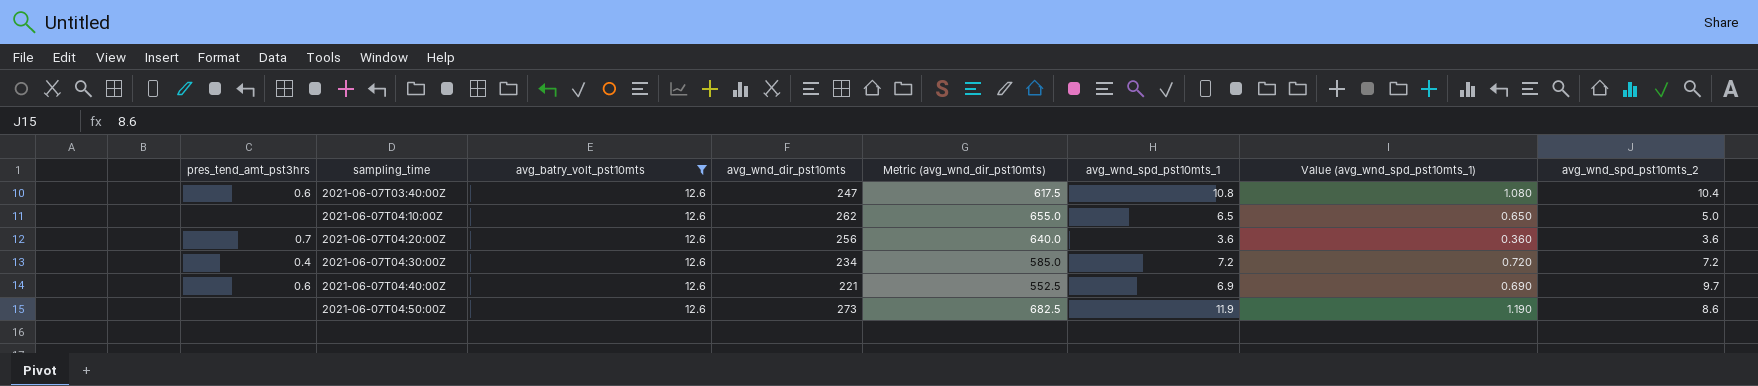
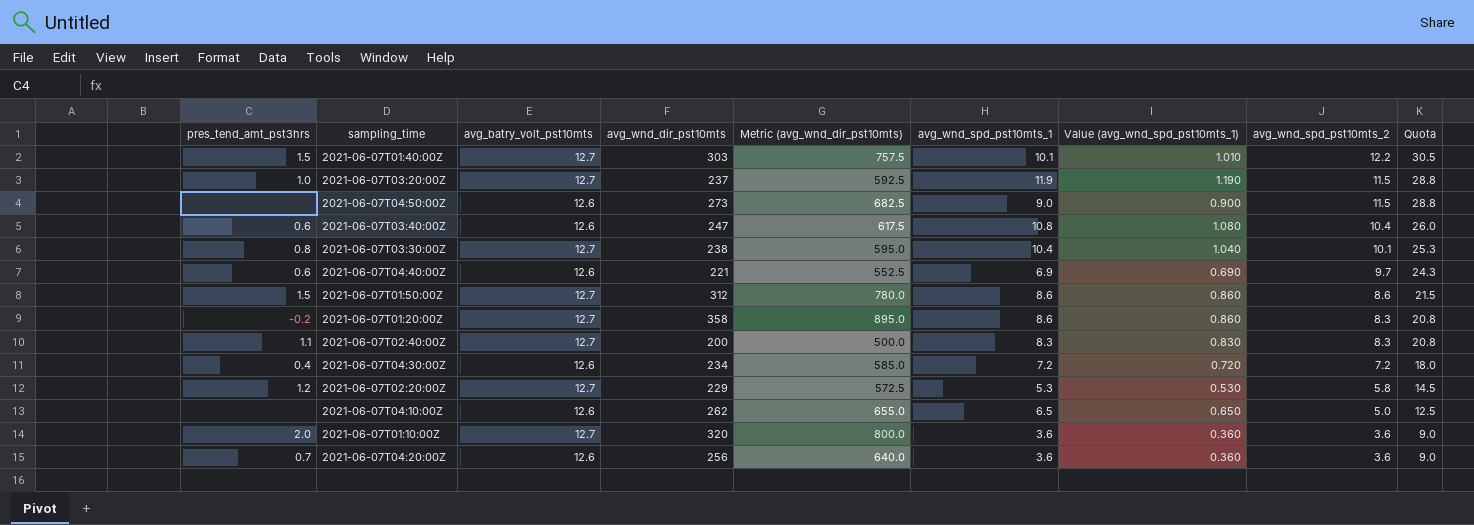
filter: avg_batry_volt_pst10mts = 12.6 -> none
row order: sampling_time ascending -> avg_wnd_spd_pst10mts_2 descending
column Quota | formula: none -> [avg_wnd_spd_pst10mts_2] * 2.5
2021-06-07T04:50:00Z | avg_wnd_spd_pst10mts_1: 11.9 -> 9.0
2021-06-07T04:50:00Z | Value (avg_wnd_spd_pst10mts_1): 1.190 -> 0.900
2021-06-07T04:50:00Z | avg_wnd_spd_pst10mts_2: 8.6 -> 11.5

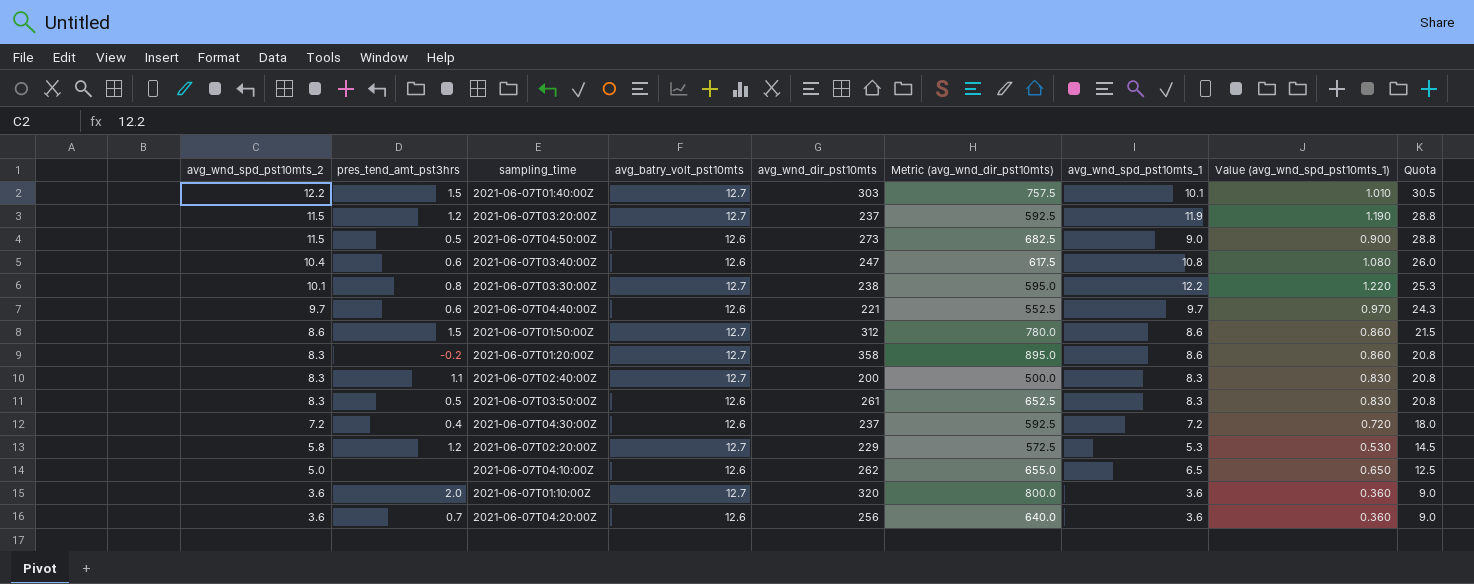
column avg_wnd_spd_pst10mts_2 | position: 8 -> 1
2021-06-07T03:20:00Z | pres_tend_amt_pst3hrs: 1.0 -> 1.2
2021-06-07T04:50:00Z | pres_tend_amt_pst3hrs: none -> 0.5
2021-06-07T03:30:00Z | avg_wnd_spd_pst10mts_1: 10.4 -> 12.2
2021-06-07T03:30:00Z | Value (avg_wnd_spd_pst10mts_1): 1.040 -> 1.220
2021-06-07T04:40:00Z | avg_wnd_spd_pst10mts_1: 6.9 -> 9.7
2021-06-07T04:40:00Z | Value (avg_wnd_spd_pst10mts_1): 0.690 -> 0.970
row 2021-06-07T03:50:00Z: none -> 8.3 | 0.5 | 12.6 | 261 | 652.5 | 8.3 | 0.830 | 20.8
2021-06-07T04:30:00Z | avg_wnd_dir_pst10mts: 234 -> 237
2021-06-07T04:30:00Z | Metric (avg_wnd_dir_pst10mts): 585.0 -> 592.5

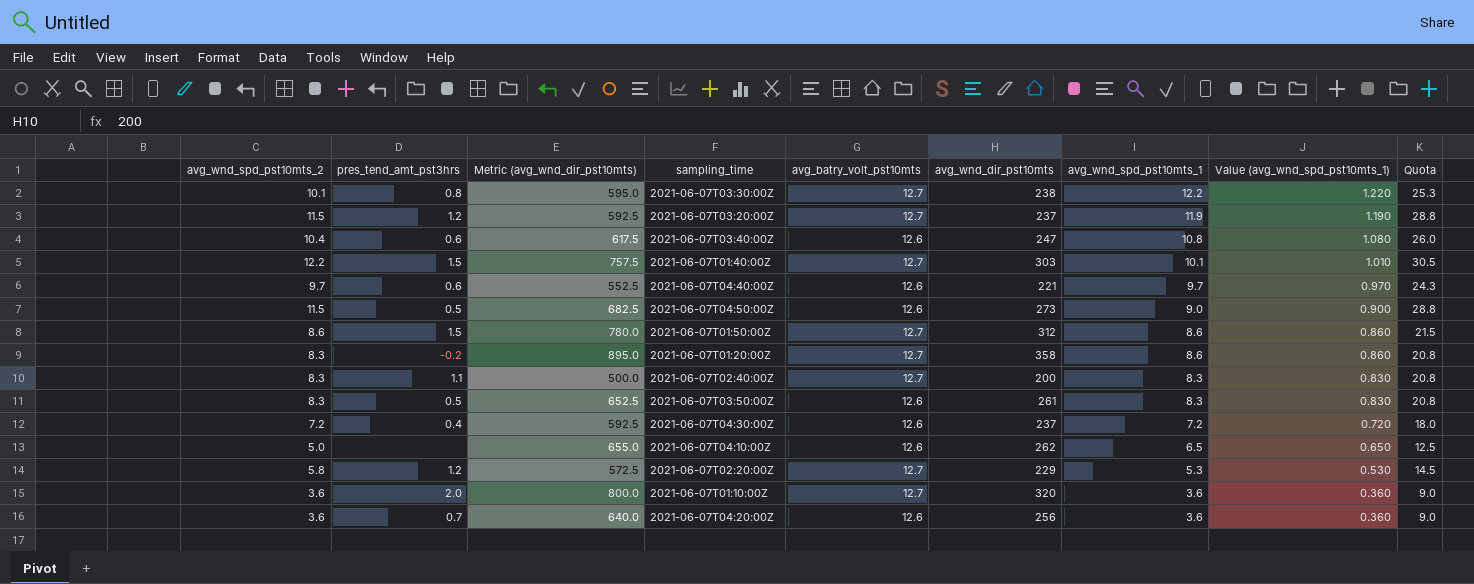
row order: avg_wnd_spd_pst10mts_2 descending -> avg_wnd_spd_pst10mts_1 descending
column Metric (avg_wnd_dir_pst10mts) | position: 6 -> 3

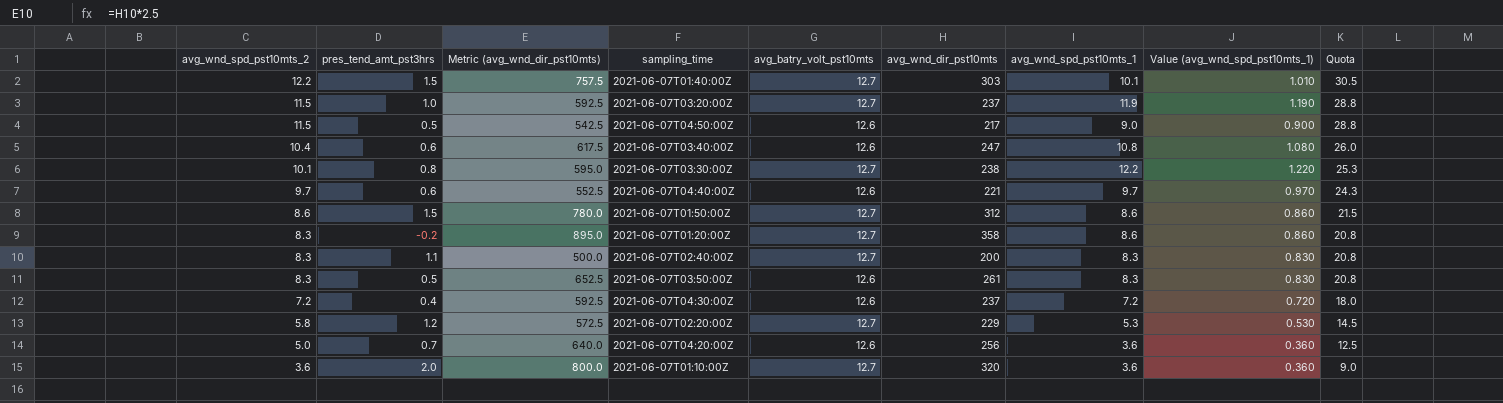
row order: avg_wnd_spd_pst10mts_1 descending -> avg_wnd_spd_pst10mts_2 descending
row 2021-06-07T04:10:00Z: 5.0 | none | 655.0 | 12.6 | 262 | 6.5 | 0.650 | 12.5 -> none
2021-06-07T03:20:00Z | pres_tend_amt_pst3hrs: 1.2 -> 1.0
2021-06-07T04:50:00Z | Metric (avg_wnd_dir_pst10mts): 682.5 -> 542.5
2021-06-07T04:50:00Z | avg_wnd_dir_pst10mts: 273 -> 217
2021-06-07T04:20:00Z | avg_wnd_spd_pst10mts_2: 3.6 -> 5.0
2021-06-07T04:20:00Z | Quota: 9.0 -> 12.5

